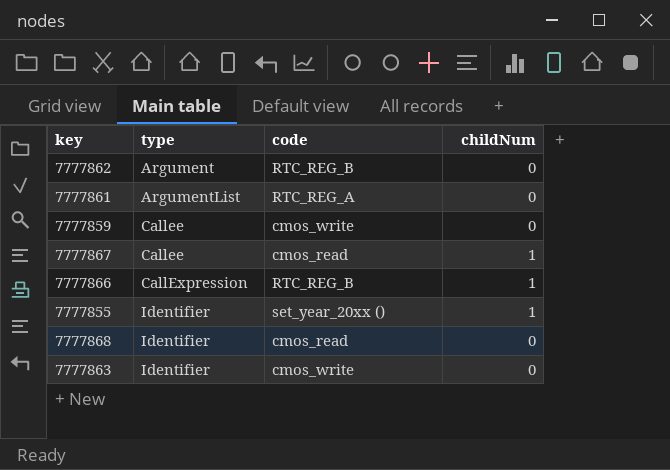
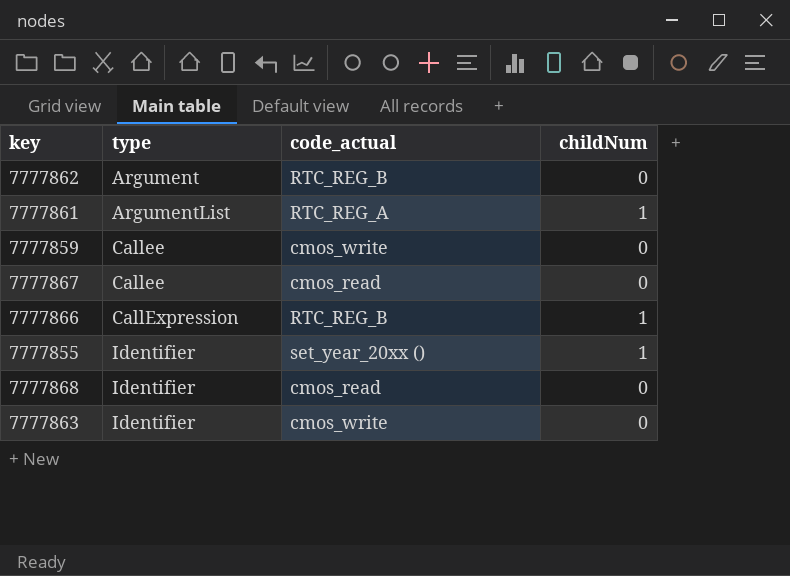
column name: code -> code_actual
7777861 | childNum: 0 -> 1
7777867 | childNum: 1 -> 0

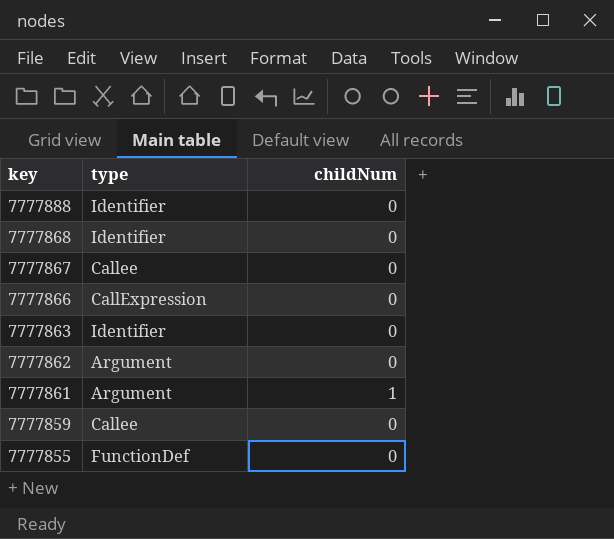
row order: type ascending -> key descending
column code_actual | position: 3 -> none
row 7777888: none -> Identifier | 0
7777866 | childNum: 1 -> 0
7777861 | type: ArgumentList -> Argument
7777855 | type: Identifier -> FunctionDef
7777855 | childNum: 1 -> 0

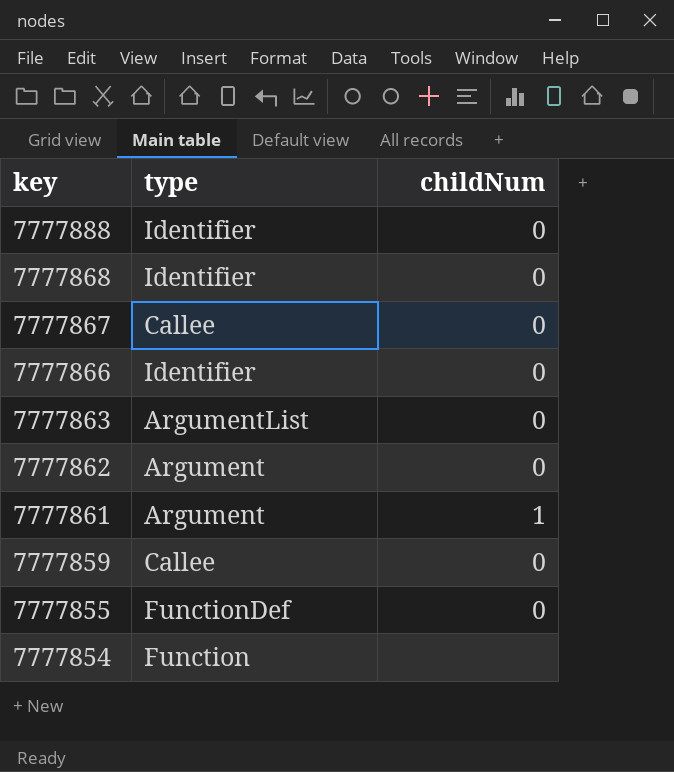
7777866 | type: CallExpression -> Identifier
7777863 | type: Identifier -> ArgumentList
row 7777854: none -> Function | none

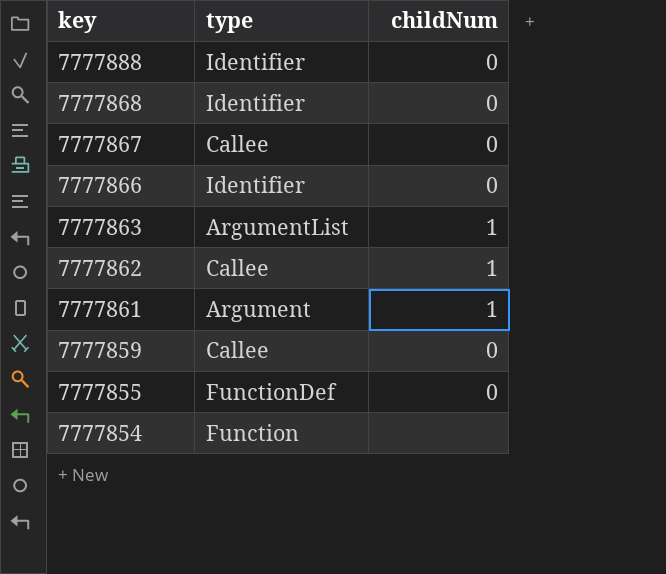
7777863 | childNum: 0 -> 1
7777862 | type: Argument -> Callee
7777862 | childNum: 0 -> 1

